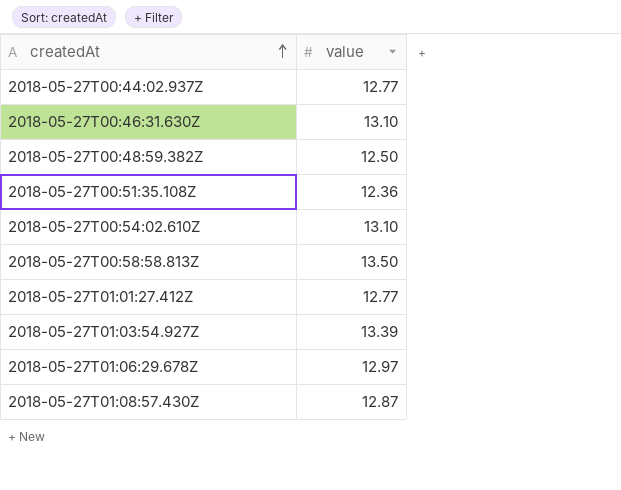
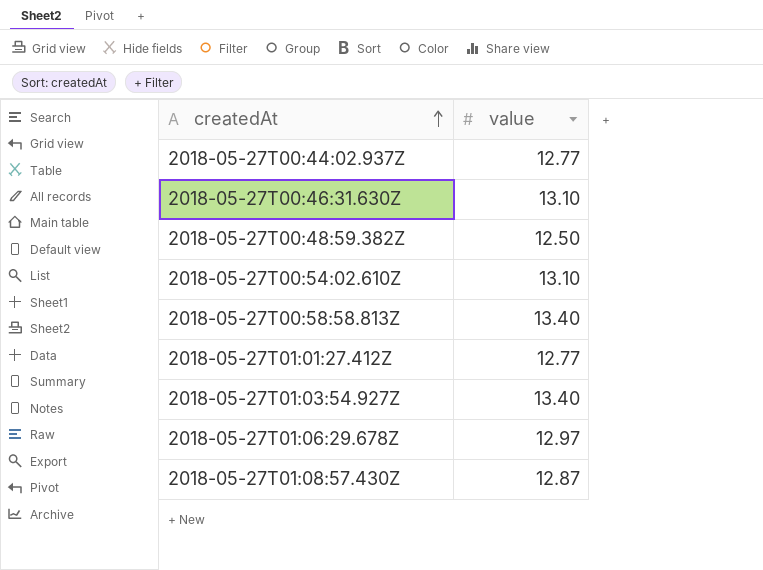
row 2018-05-27T00:51:35.108Z: 12.36 -> none
2018-05-27T00:58:58.813Z | value: 13.50 -> 13.40
2018-05-27T01:03:54.927Z | value: 13.39 -> 13.40

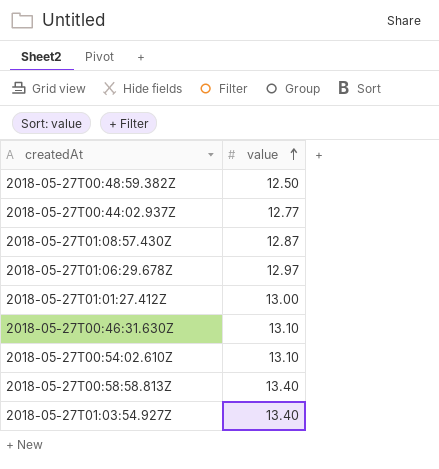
row order: createdAt ascending -> value ascending
2018-05-27T01:01:27.412Z | value: 12.77 -> 13.00

